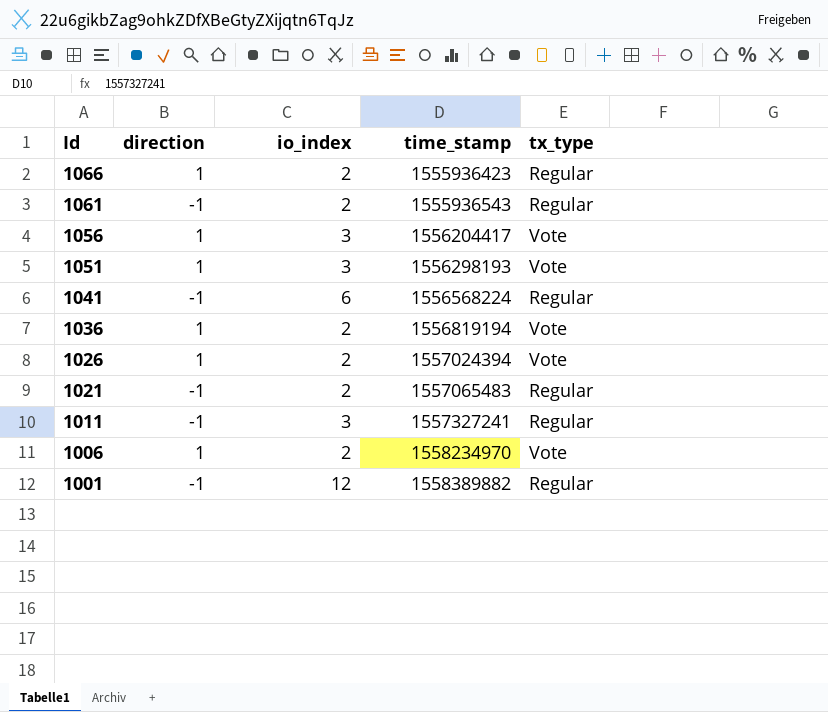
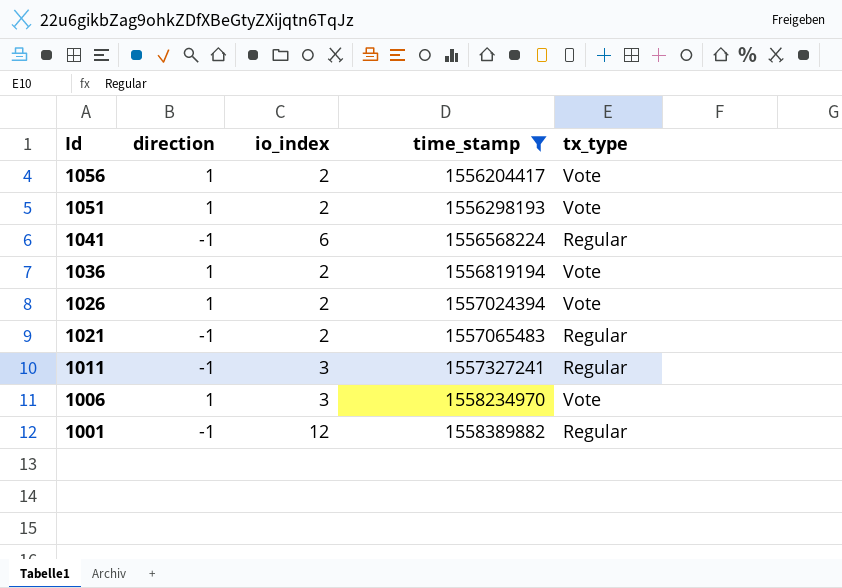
filter: none -> time_stamp >= 1556204417
1056 | io_index: 3 -> 2
1051 | io_index: 3 -> 2
1006 | io_index: 2 -> 3

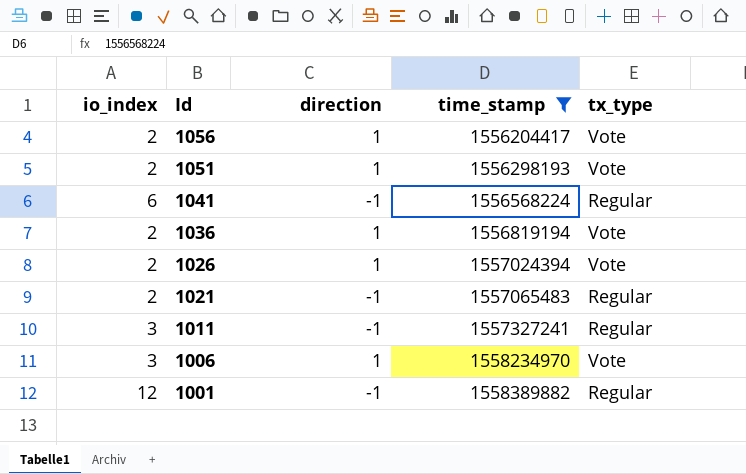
column io_index | position: 3 -> 1

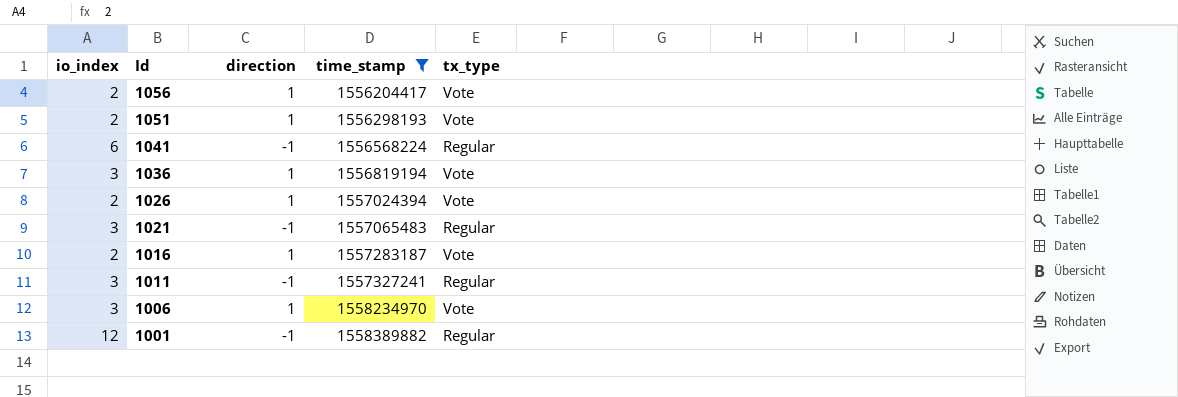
1036 | io_index: 2 -> 3
1021 | io_index: 2 -> 3
row 1016: none -> 2 | 1 | 1557283187 | Vote

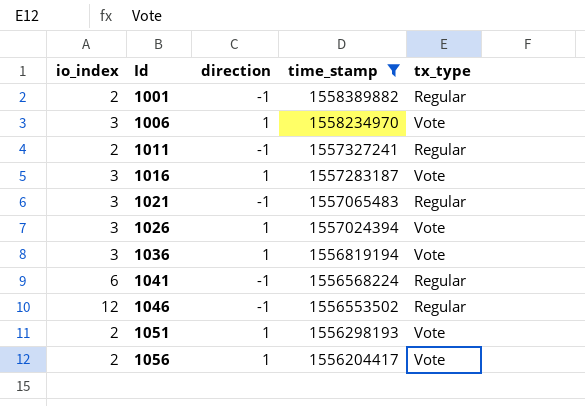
row order: Id descending -> Id ascending
1001 | io_index: 12 -> 2
1011 | io_index: 3 -> 2
1016 | io_index: 2 -> 3
1026 | io_index: 2 -> 3
row 1046: none -> 12 | -1 | 1556553502 | Regular

